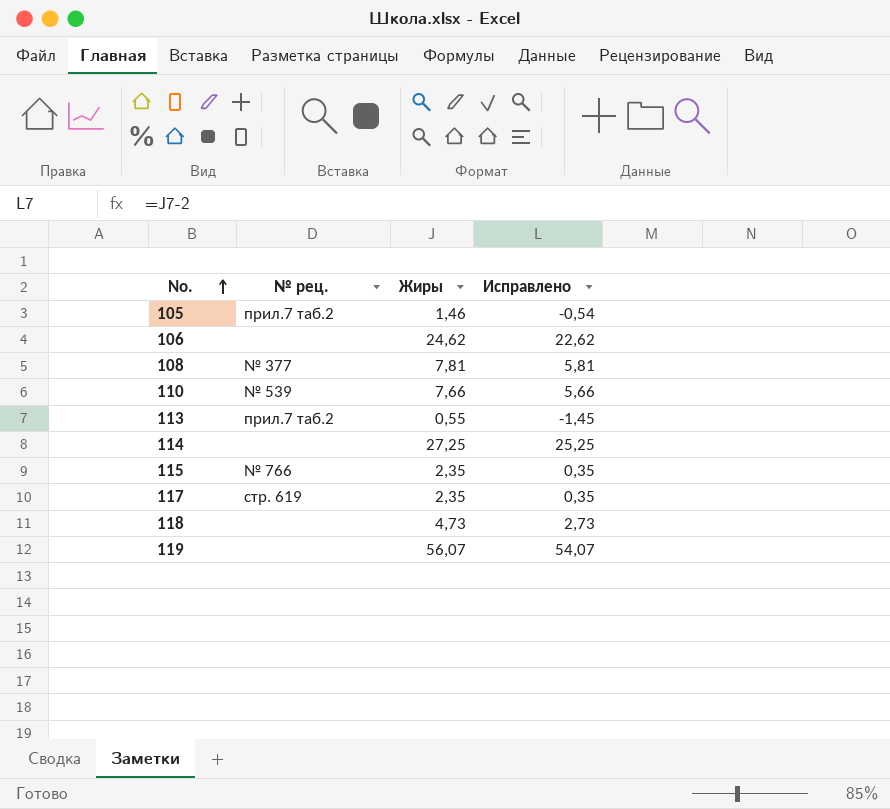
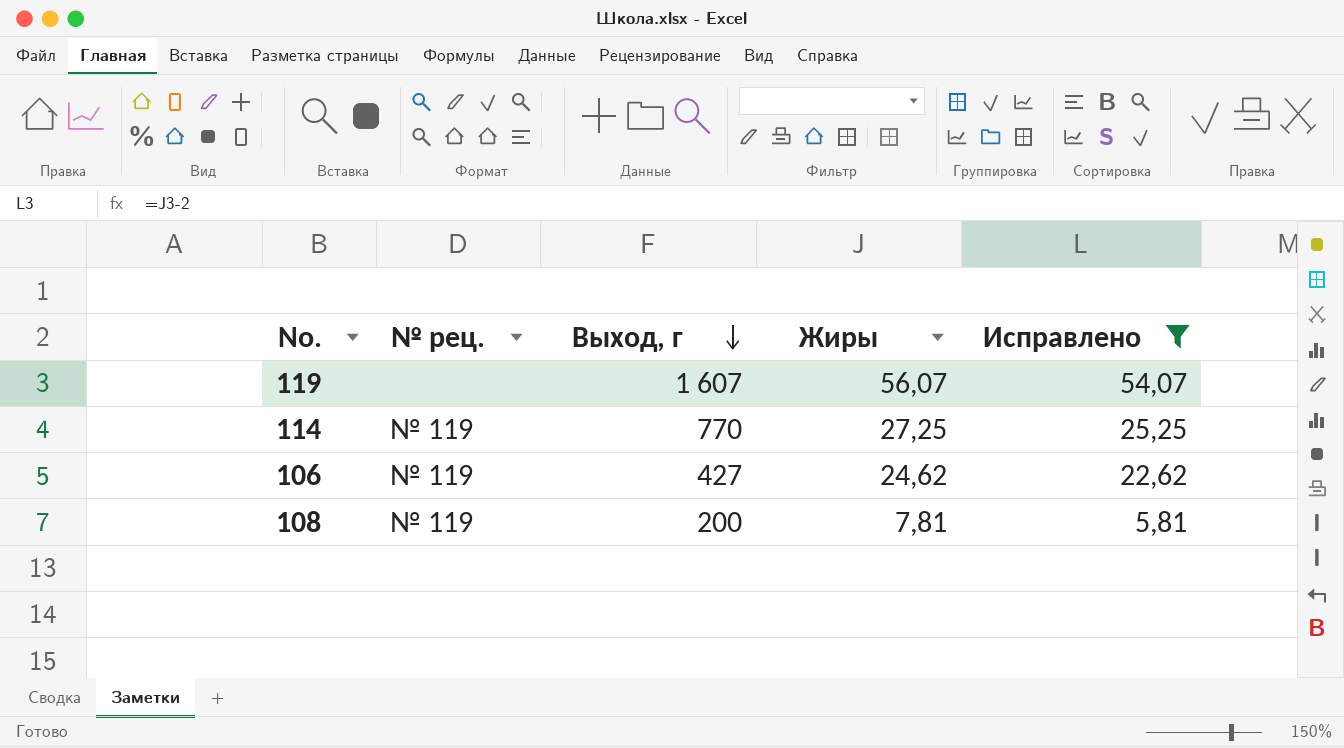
filter: none -> Исправлено >= 5,81
row order: No. ascending -> Выход, г descending
column Выход, г | position: none -> 3
114 | № рец.: none -> № 119
106 | № рец.: none -> № 119
108 | № рец.: № 377 -> № 119

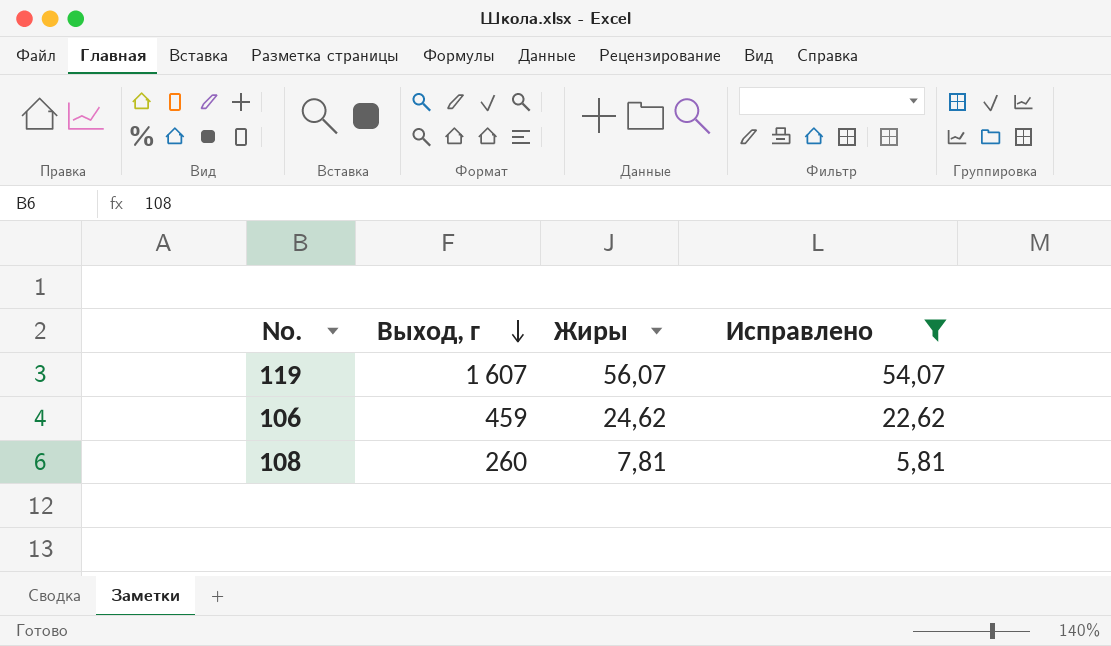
column № рец. | position: 2 -> none
row 114: № 119 | 770 | 27,25 | 25,25 -> none
106 | Выход, г: 427 -> 459
108 | Выход, г: 200 -> 260

